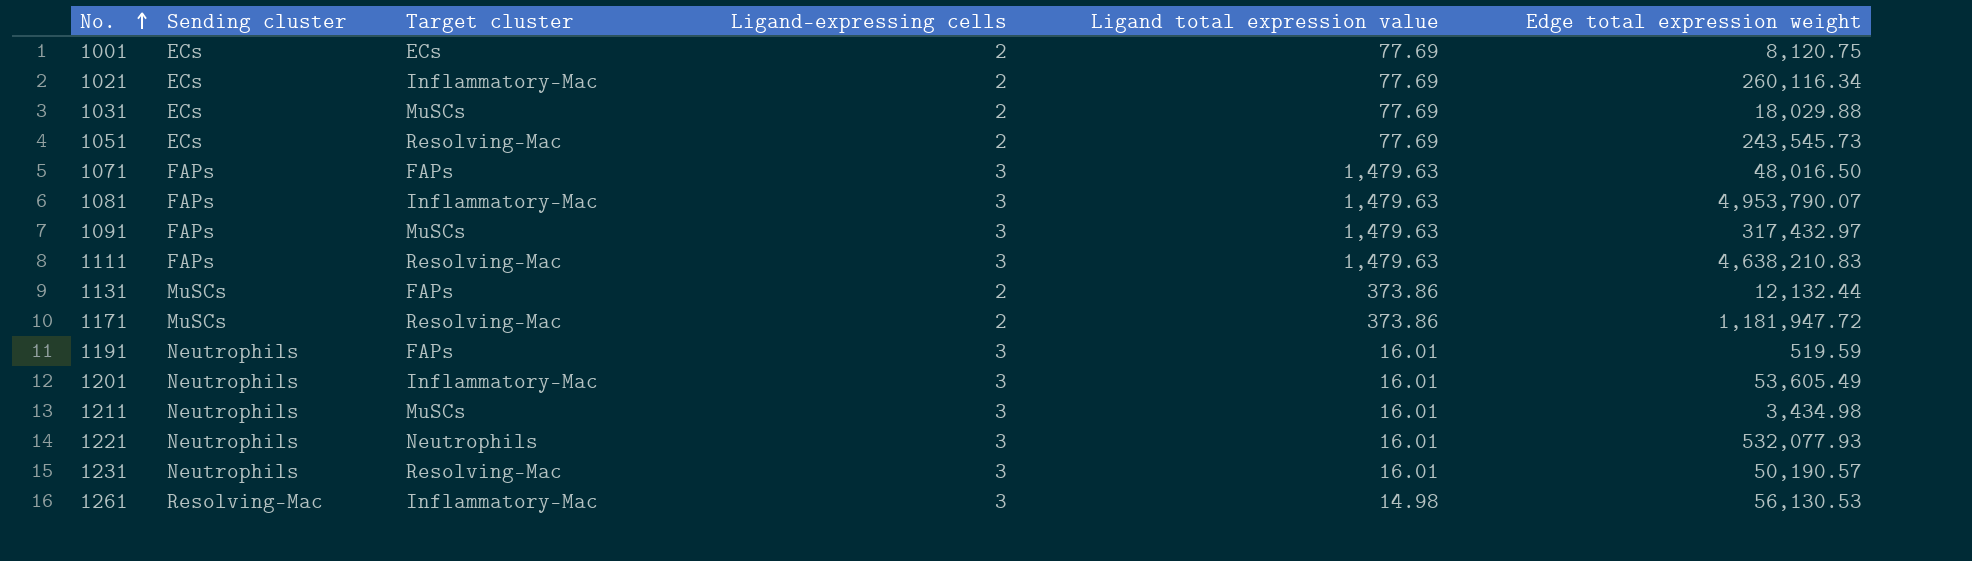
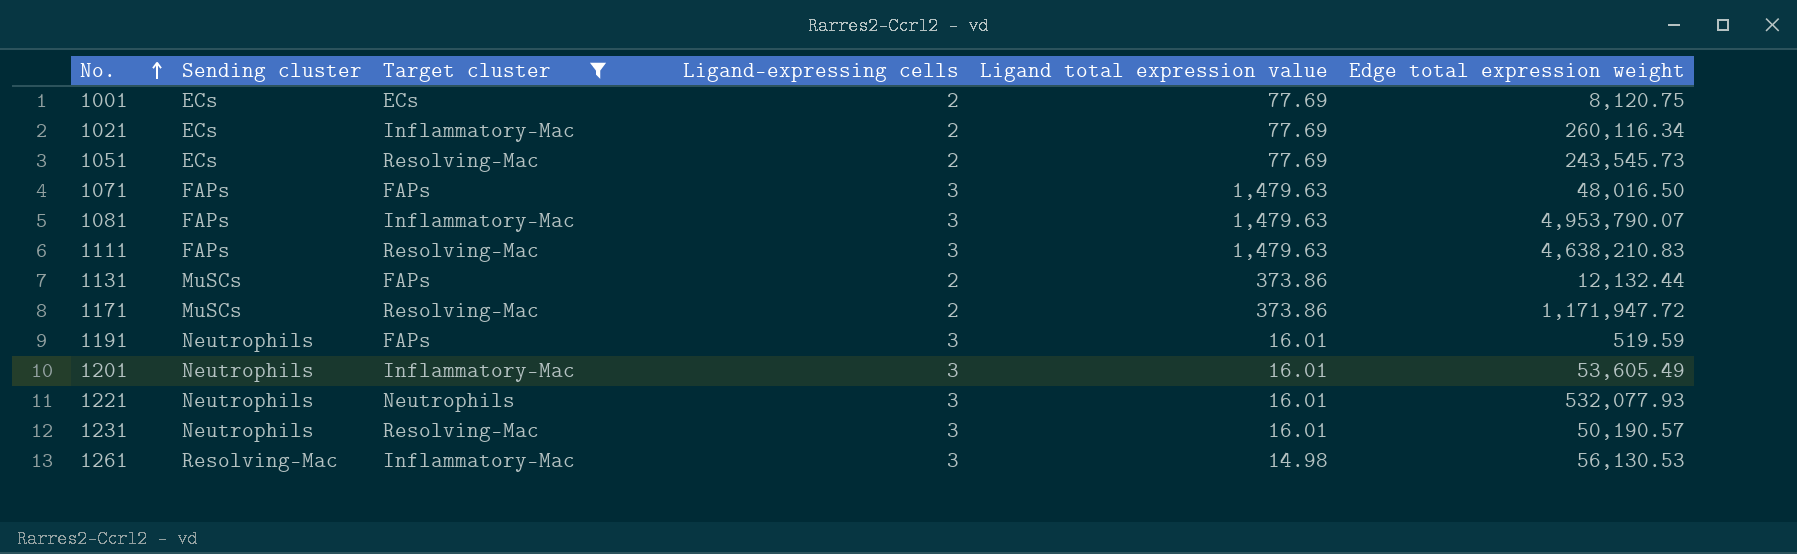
filter: none -> Target cluster != MuSCs
1171 | Edge total expression weight: 1,181,947.72 -> 1,171,947.72

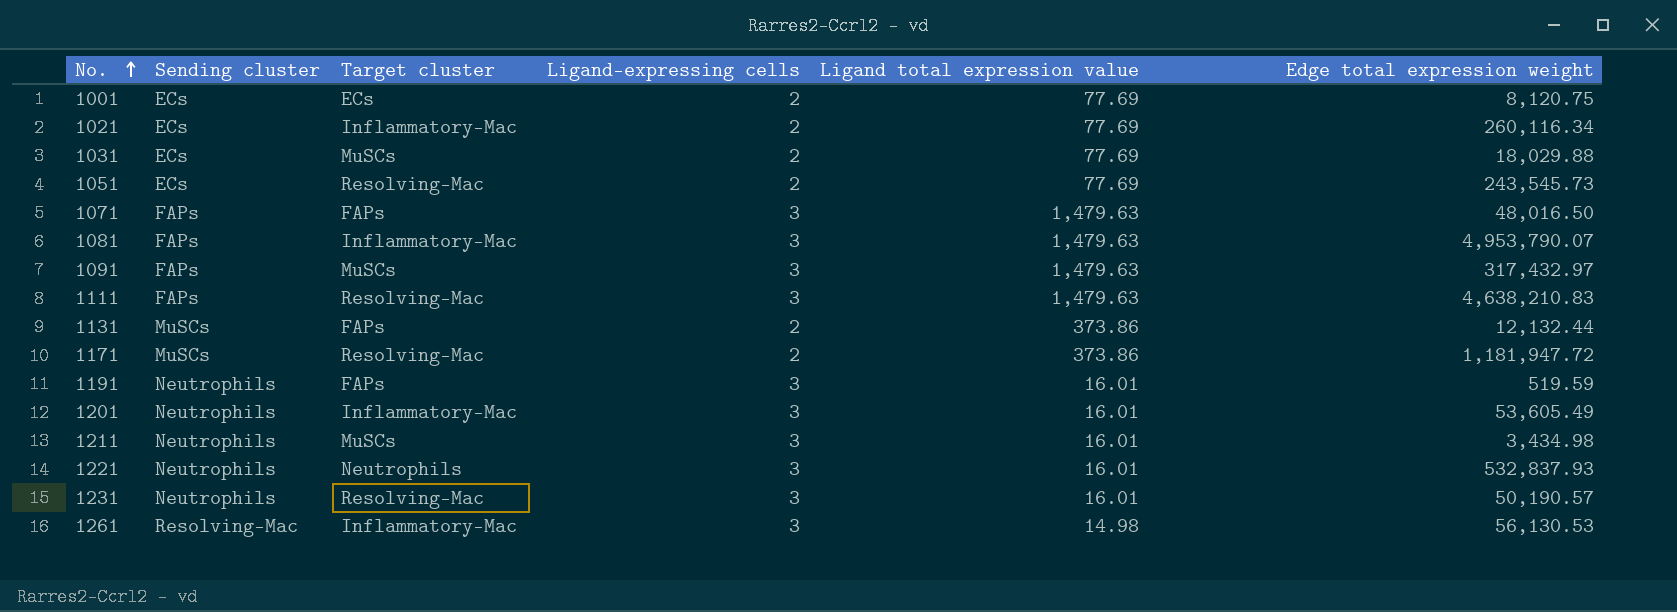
filter: Target cluster != MuSCs -> none
1171 | Edge total expression weight: 1,171,947.72 -> 1,181,947.72
1221 | Edge total expression weight: 532,077.93 -> 532,837.93

